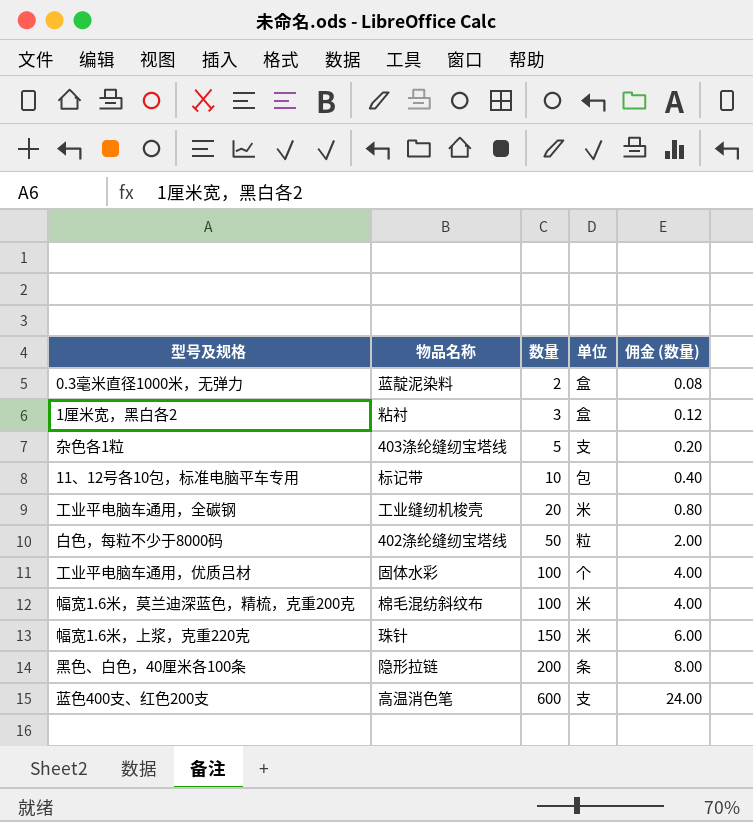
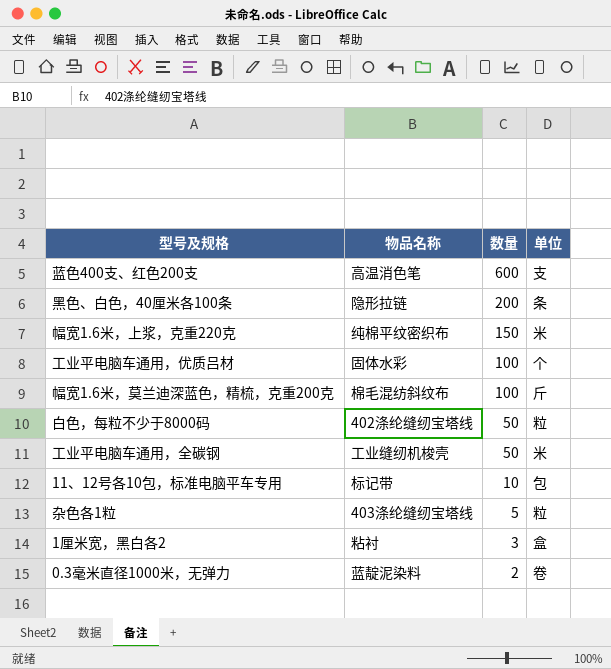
row order: 数量 ascending -> 数量 descending
column 佣金 (数量) | formula: [数量] * 0.04 -> none
幅宽1.6米，上浆，克重220克 | 物品名称: 珠针 -> 纯棉平纹密织布
幅宽1.6米，莫兰迪深蓝色，精梳，克重200克 | 单位: 米 -> 斤
工业平电脑车通用，全碳钢 | 数量: 20 -> 50
杂色各1粒 | 单位: 支 -> 粒
0.3毫米直径1000米，无弹力 | 单位: 盒 -> 卷

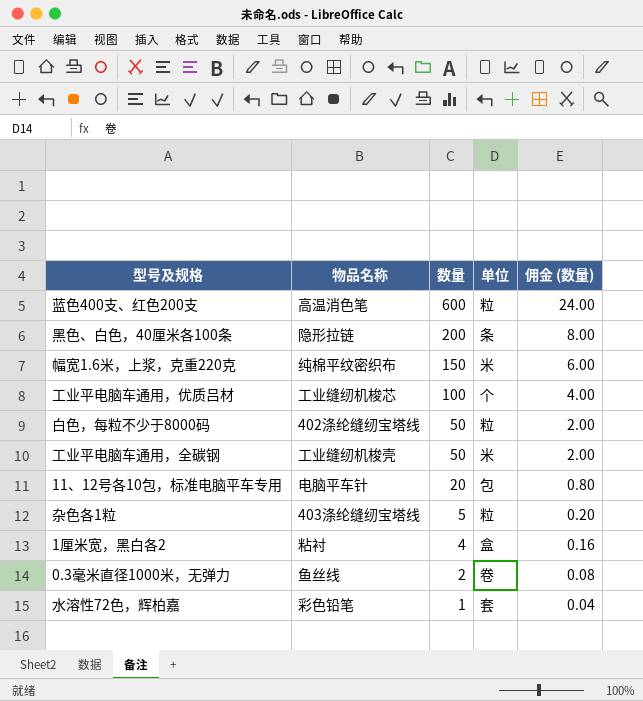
column 佣金 (数量) | formula: none -> [数量] * 0.04
row 幅宽1.6米，莫兰迪深蓝色，精梳，克重200克: 棉毛混纺斜纹布 | 100 | 斤 -> none
蓝色400支、红色200支 | 单位: 支 -> 粒
工业平电脑车通用，优质吕材 | 物品名称: 固体水彩 -> 工业缝纫机梭芯
11、12号各10包，标准电脑平车专用 | 物品名称: 标记带 -> 电脑平车针
11、12号各10包，标准电脑平车专用 | 数量: 10 -> 20
1厘米宽，黑白各2 | 数量: 3 -> 4
0.3毫米直径1000米，无弹力 | 物品名称: 蓝靛泥染料 -> 鱼丝线
row 水溶性72色，辉柏嘉: none -> 彩色铅笔 | 1 | 套 | 0.04

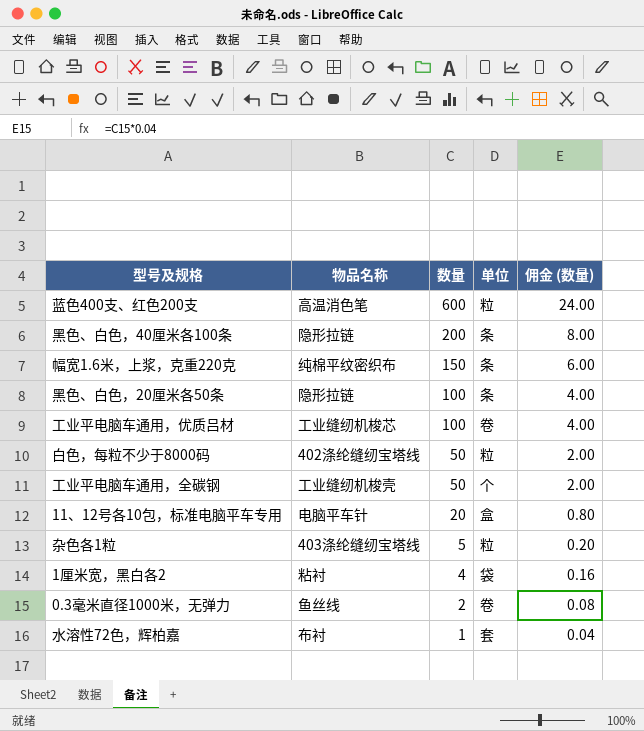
幅宽1.6米，上浆，克重220克 | 单位: 米 -> 条
row 黑色、白色，20厘米各50条: none -> 隐形拉链 | 100 | 条 | 4.00
工业平电脑车通用，优质吕材 | 单位: 个 -> 卷
工业平电脑车通用，全碳钢 | 单位: 米 -> 个
11、12号各10包，标准电脑平车专用 | 单位: 包 -> 盒
1厘米宽，黑白各2 | 单位: 盒 -> 袋
水溶性72色，辉柏嘉 | 物品名称: 彩色铅笔 -> 布衬

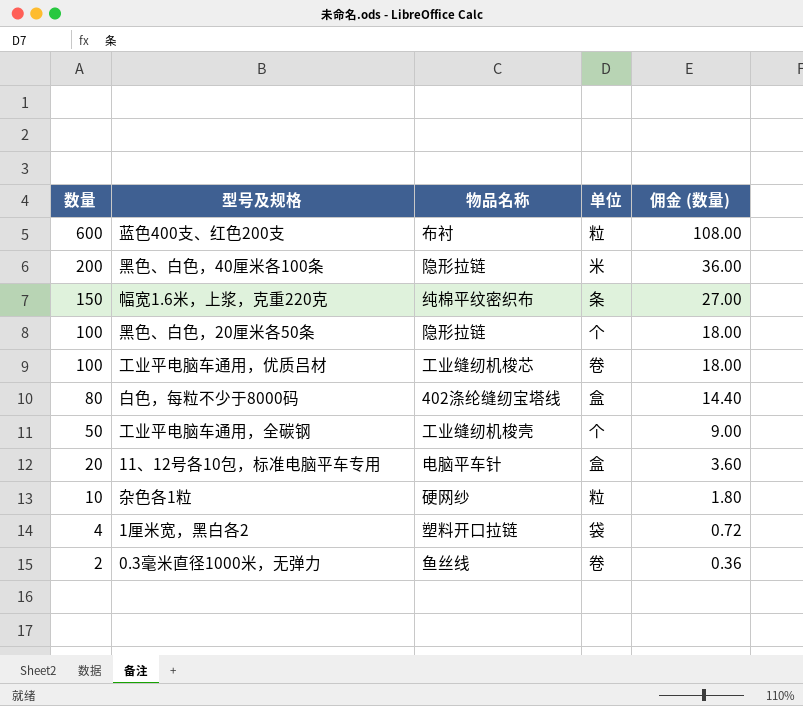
column 数量 | position: 3 -> 1
column 佣金 (数量) | formula: [数量] * 0.04 -> [数量] * 0.18
row 水溶性72色，辉柏嘉: 布衬 | 1 | 套 | 0.04 -> none
蓝色400支、红色200支 | 物品名称: 高温消色笔 -> 布衬
黑色、白色，40厘米各100条 | 单位: 条 -> 米
黑色、白色，20厘米各50条 | 单位: 条 -> 个
白色，每粒不少于8000码 | 数量: 50 -> 80
白色，每粒不少于8000码 | 单位: 粒 -> 盒
杂色各1粒 | 数量: 5 -> 10
杂色各1粒 | 物品名称: 403涤纶缝纫宝塔线 -> 硬网纱
1厘米宽，黑白各2 | 物品名称: 粘衬 -> 塑料开口拉链

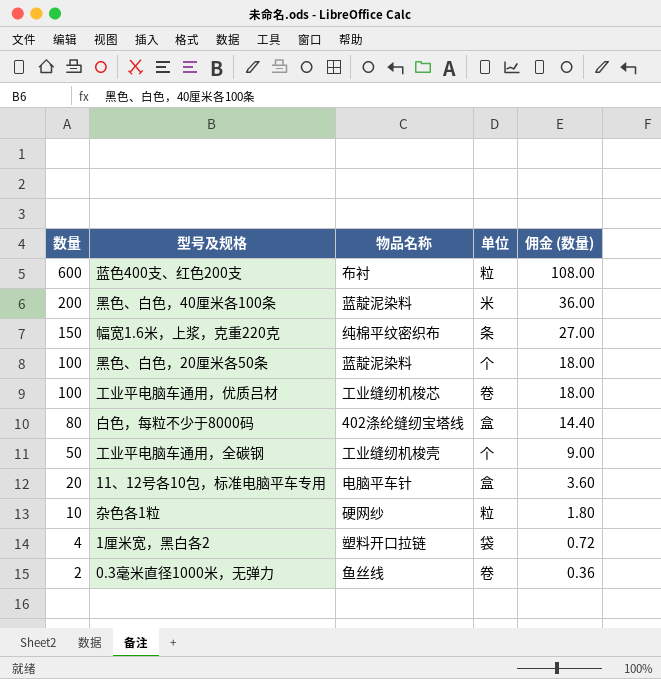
黑色、白色，40厘米各100条 | 物品名称: 隐形拉链 -> 蓝靛泥染料
黑色、白色，20厘米各50条 | 物品名称: 隐形拉链 -> 蓝靛泥染料

